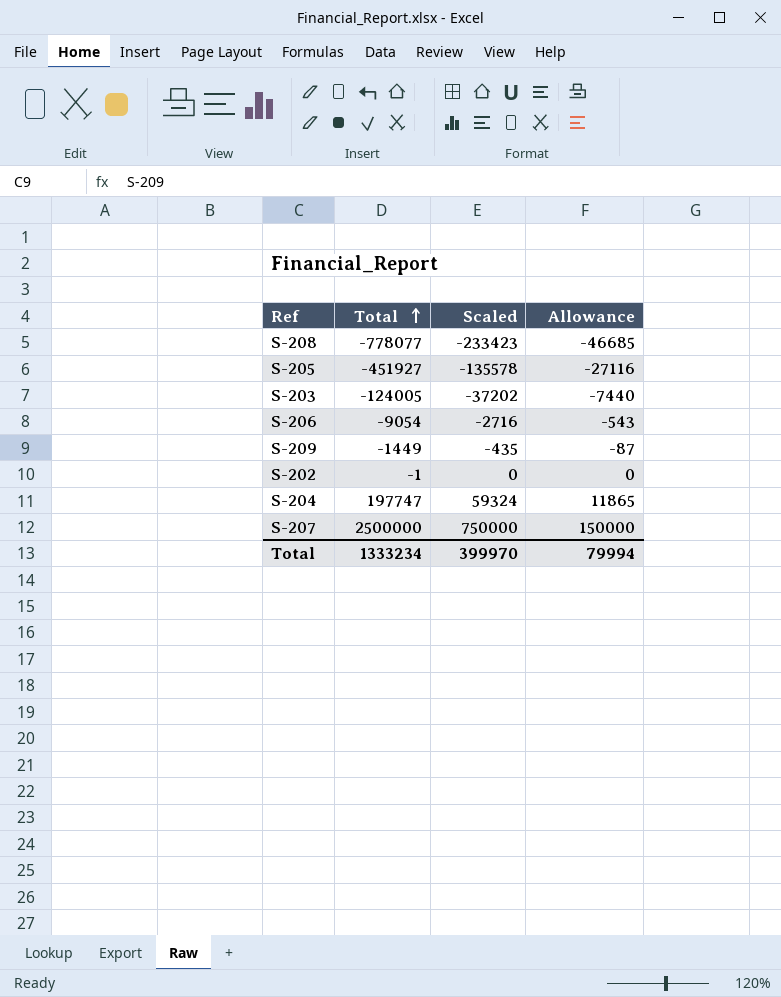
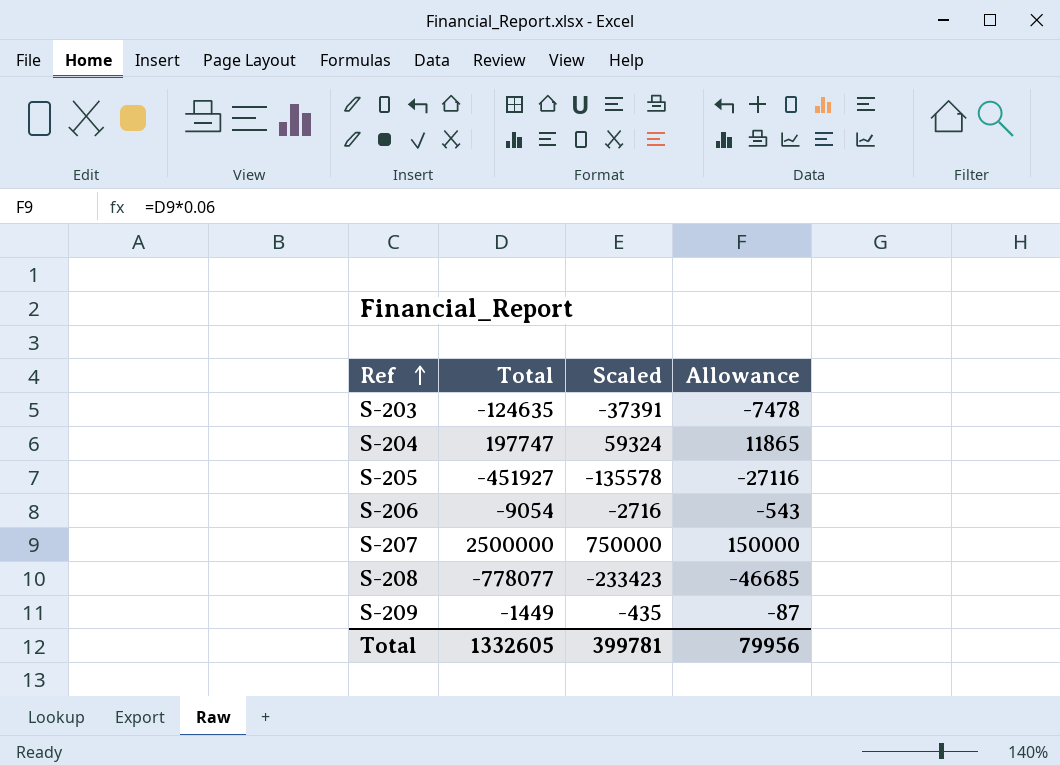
row order: Total ascending -> Ref ascending
row S-202: -1 | 0 | 0 -> none
S-203 | Total: -124005 -> -124635
S-203 | Scaled: -37202 -> -37391
S-203 | Allowance: -7440 -> -7478
Total | Total: 1333234 -> 1332605
Total | Scaled: 399970 -> 399781
Total | Allowance: 79994 -> 79956

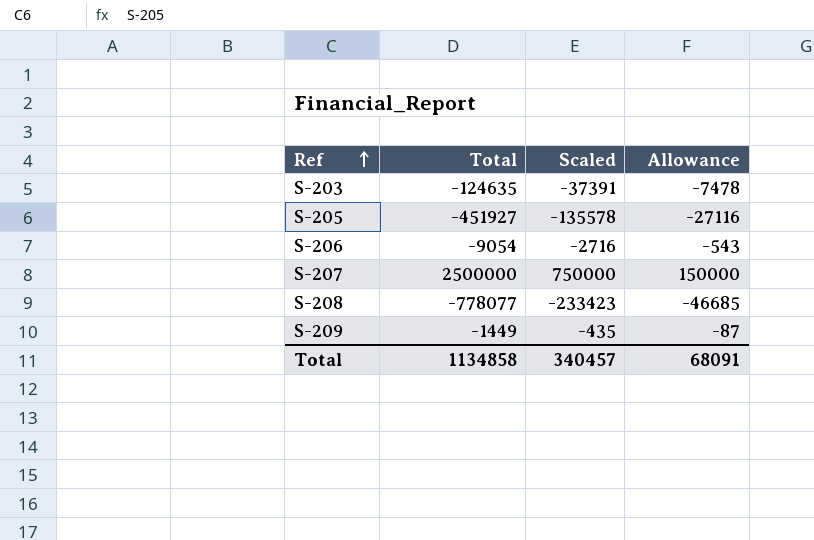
row S-204: 197747 | 59324 | 11865 -> none
Total | Total: 1332605 -> 1134858
Total | Scaled: 399781 -> 340457
Total | Allowance: 79956 -> 68091

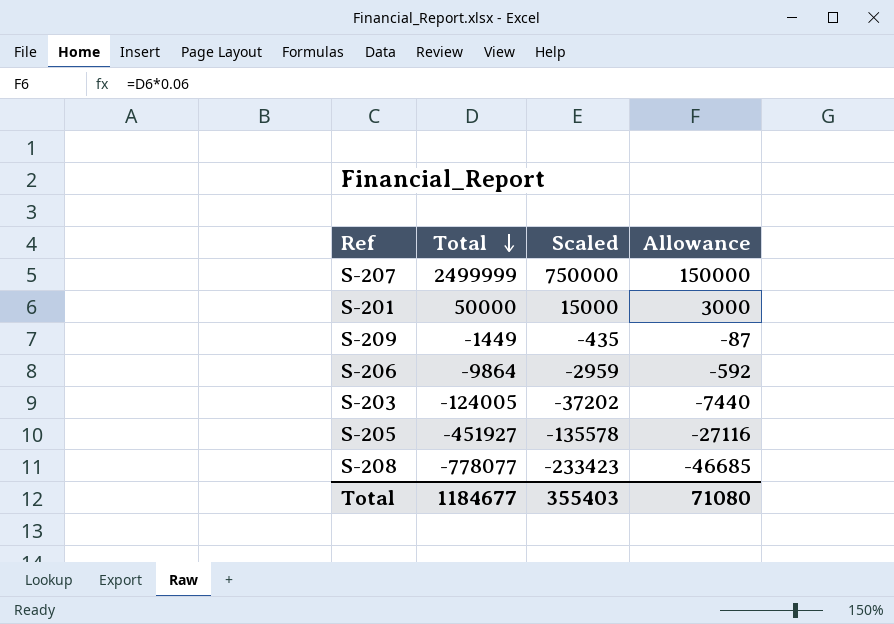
row order: Ref ascending -> Total descending
S-207 | Total: 2500000 -> 2499999
row S-201: none -> 50000 | 15000 | 3000
S-206 | Total: -9054 -> -9864
S-206 | Scaled: -2716 -> -2959
S-206 | Allowance: -543 -> -592
S-203 | Total: -124635 -> -124005
S-203 | Scaled: -37391 -> -37202
S-203 | Allowance: -7478 -> -7440
Total | Total: 1134858 -> 1184677
Total | Scaled: 340457 -> 355403
Total | Allowance: 68091 -> 71080

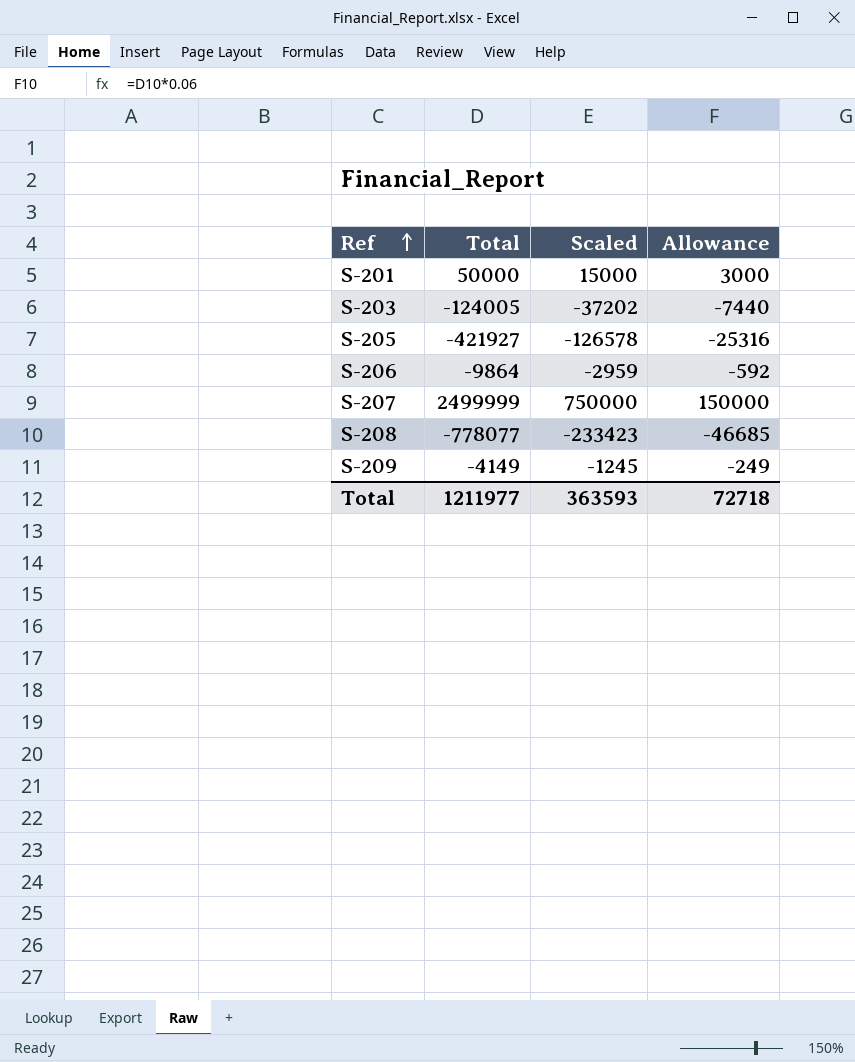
row order: Total descending -> Ref ascending
S-205 | Total: -451927 -> -421927
S-205 | Scaled: -135578 -> -126578
S-205 | Allowance: -27116 -> -25316
S-209 | Total: -1449 -> -4149
S-209 | Scaled: -435 -> -1245
S-209 | Allowance: -87 -> -249
Total | Total: 1184677 -> 1211977
Total | Scaled: 355403 -> 363593
Total | Allowance: 71080 -> 72718

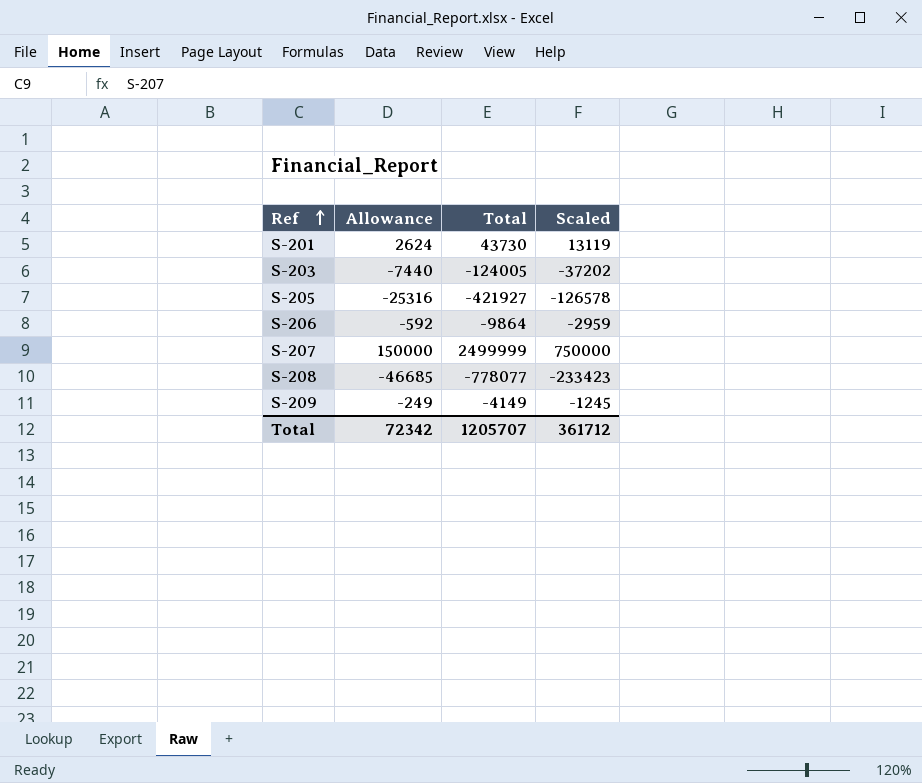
column Allowance | position: 4 -> 2
S-201 | Allowance: 3000 -> 2624
S-201 | Total: 50000 -> 43730
S-201 | Scaled: 15000 -> 13119
Total | Allowance: 72718 -> 72342
Total | Total: 1211977 -> 1205707
Total | Scaled: 363593 -> 361712

